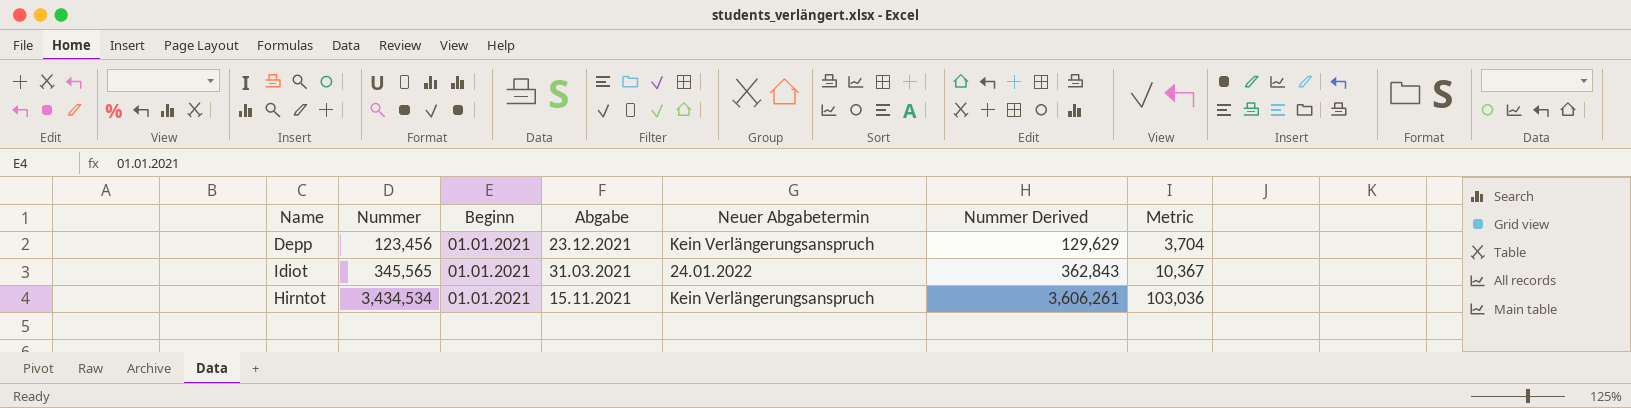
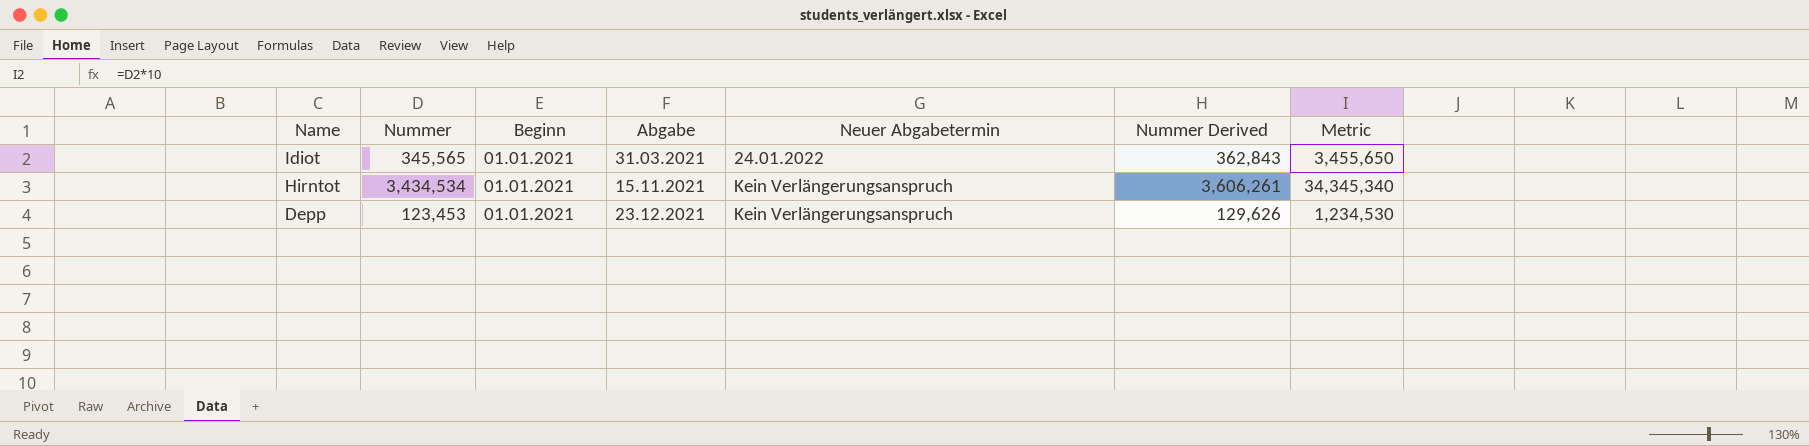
row order: Nummer ascending -> Name descending
column Metric | formula: [Nummer] * 0.03 -> [Nummer] * 10
Depp | Nummer: 123,456 -> 123,453
Depp | Nummer Derived: 129,629 -> 129,626

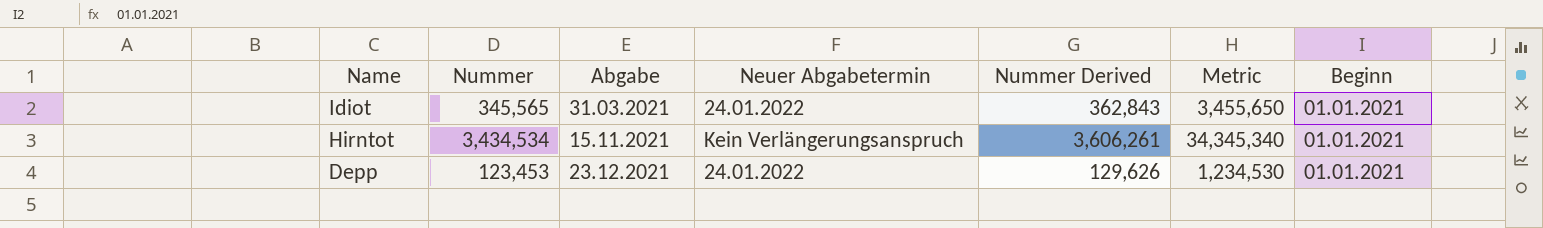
column Beginn | position: 3 -> 7
Depp | Neuer Abgabetermin: Kein Verlängerungsanspruch -> 24.01.2022

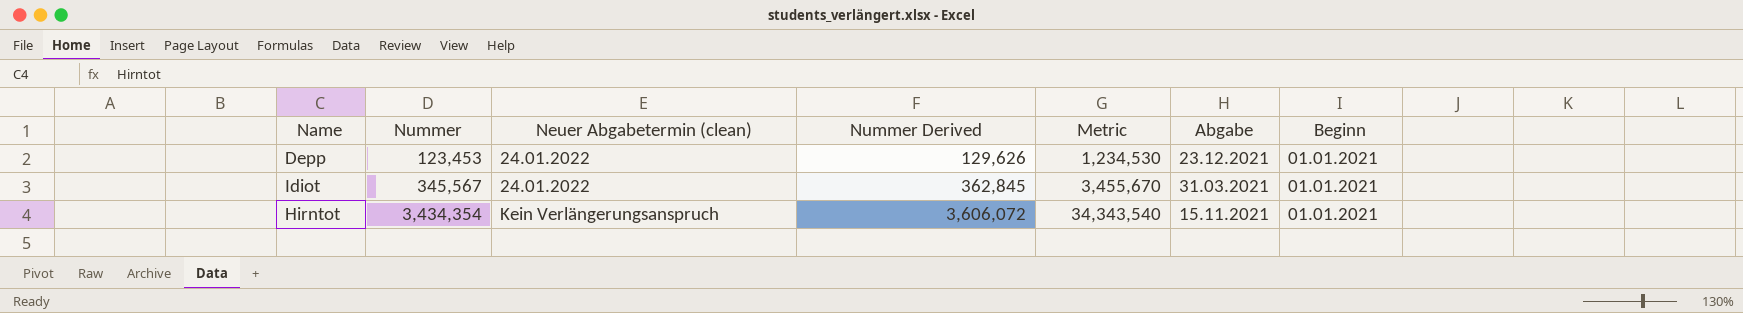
row order: Name descending -> Nummer ascending
column name: Neuer Abgabetermin -> Neuer Abgabetermin (clean)
column Abgabe | position: 3 -> 6
Idiot | Nummer: 345,565 -> 345,567
Idiot | Nummer Derived: 362,843 -> 362,845
Idiot | Metric: 3,455,650 -> 3,455,670
Hirntot | Nummer: 3,434,534 -> 3,434,354
Hirntot | Nummer Derived: 3,606,261 -> 3,606,072
Hirntot | Metric: 34,345,340 -> 34,343,540

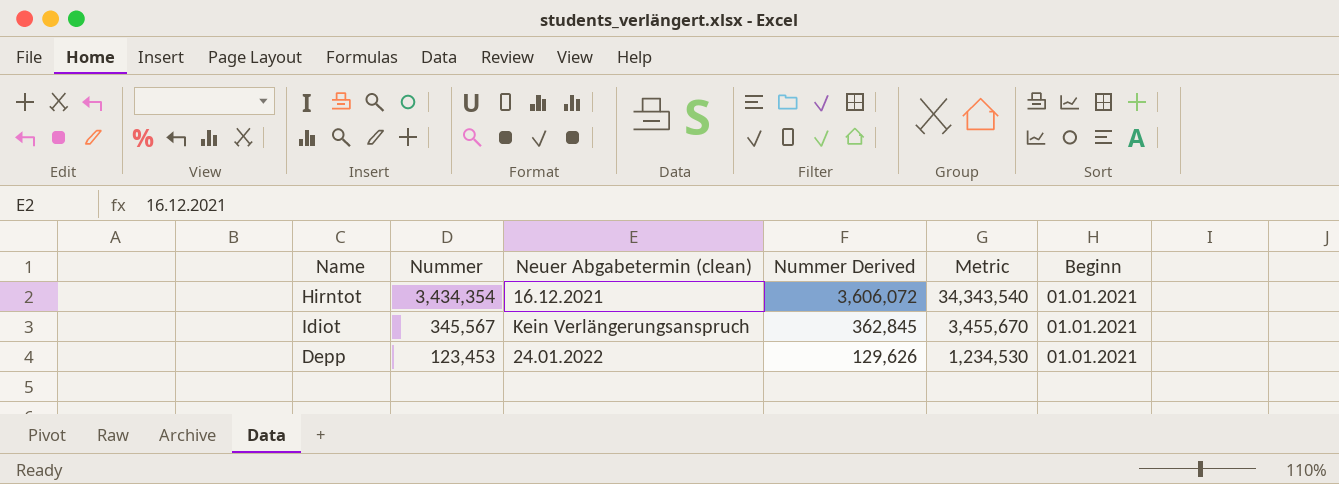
row order: Nummer ascending -> Nummer descending
column Abgabe | position: 6 -> none
Hirntot | Neuer Abgabetermin (clean): Kein Verlängerungsanspruch -> 16.12.2021
Idiot | Neuer Abgabetermin (clean): 24.01.2022 -> Kein Verlängerungsanspruch

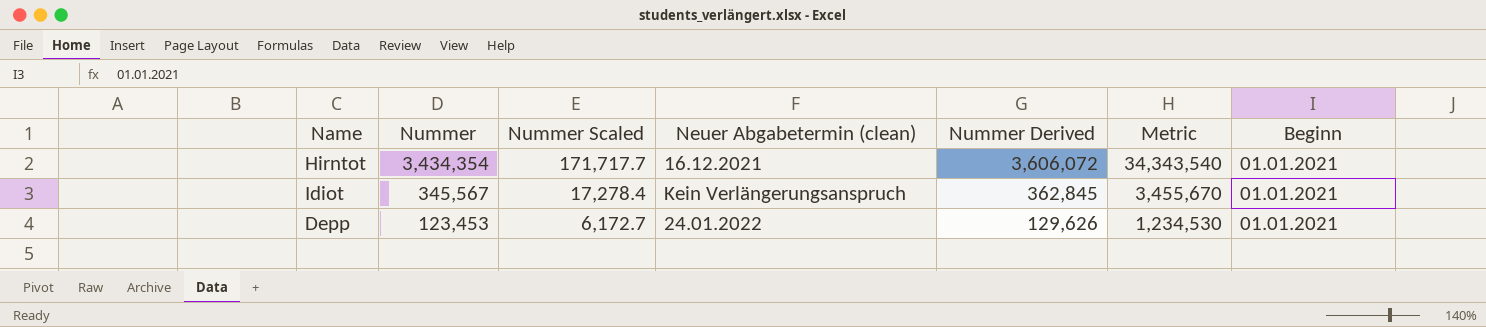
column Nummer Scaled | formula: none -> [Nummer] * 0.05

